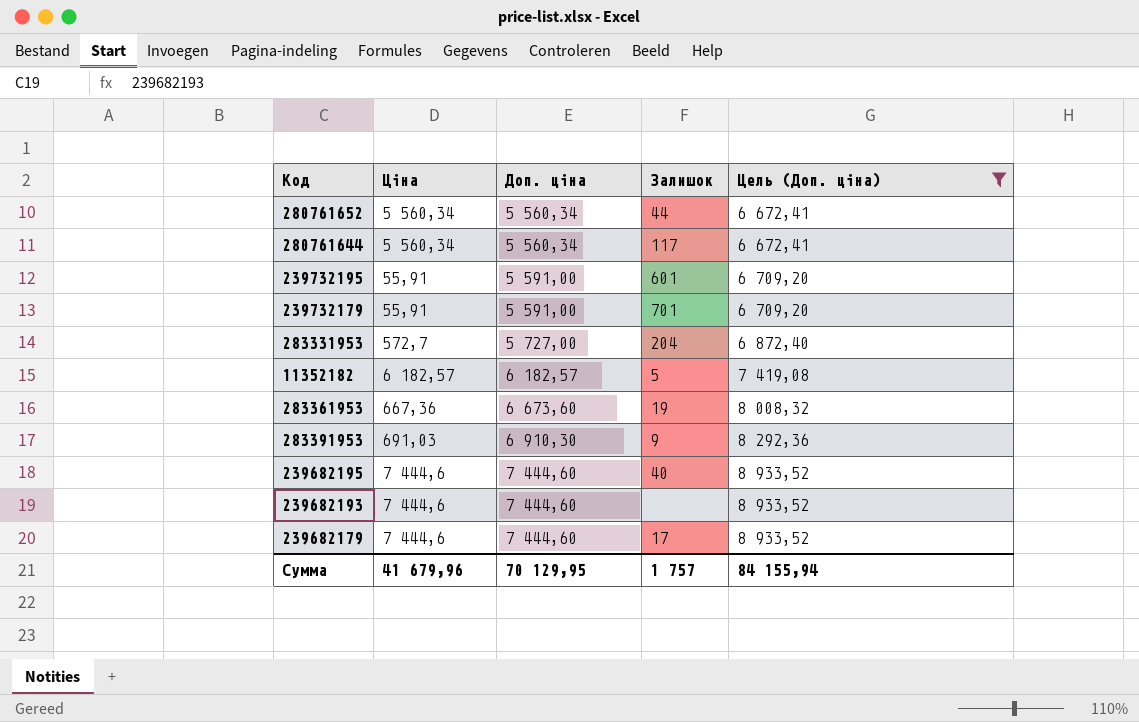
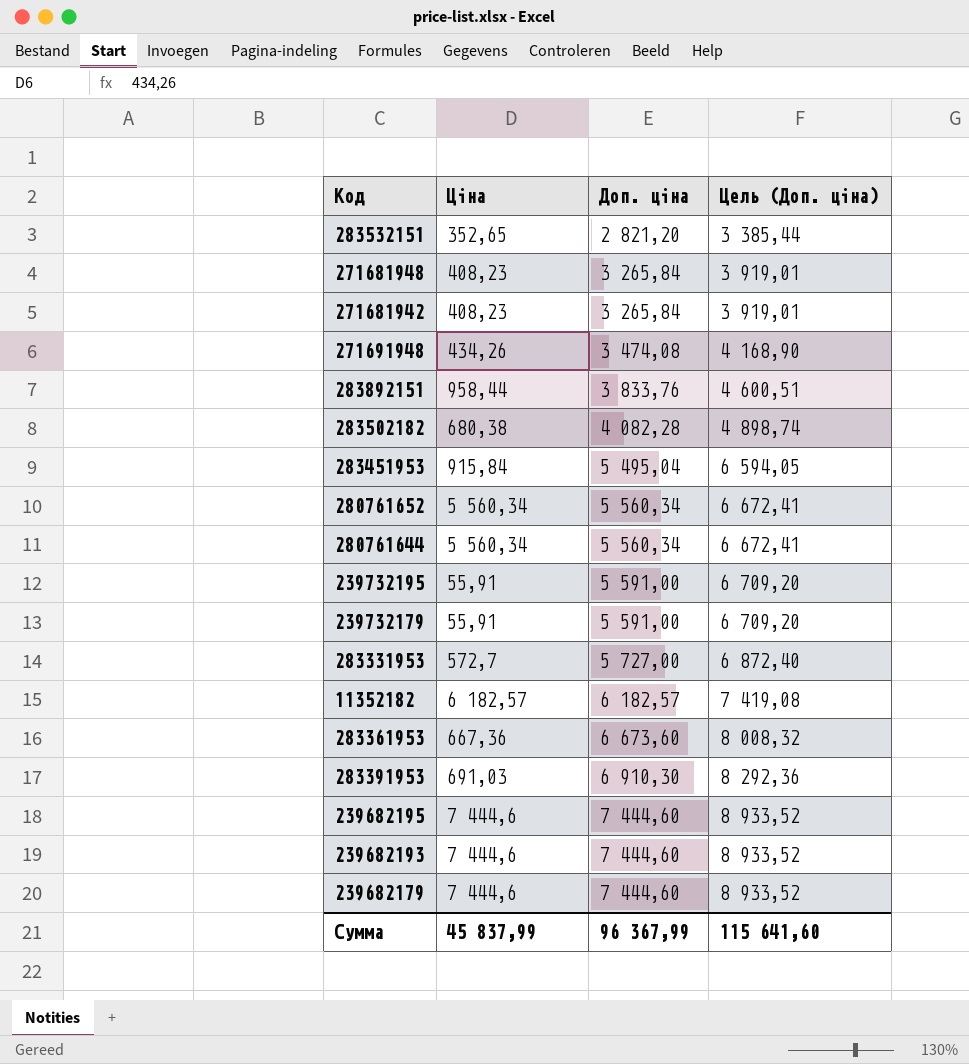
filter: Цель (Доп. ціна) >= 6 672,41 -> none
column Залишок | position: 4 -> none
Сумма | Ціна: 41 679,96 -> 45 837,99
Сумма | Доп. ціна: 70 129,95 -> 96 367,99
Сумма | Цель (Доп. ціна): 84 155,94 -> 115 641,60

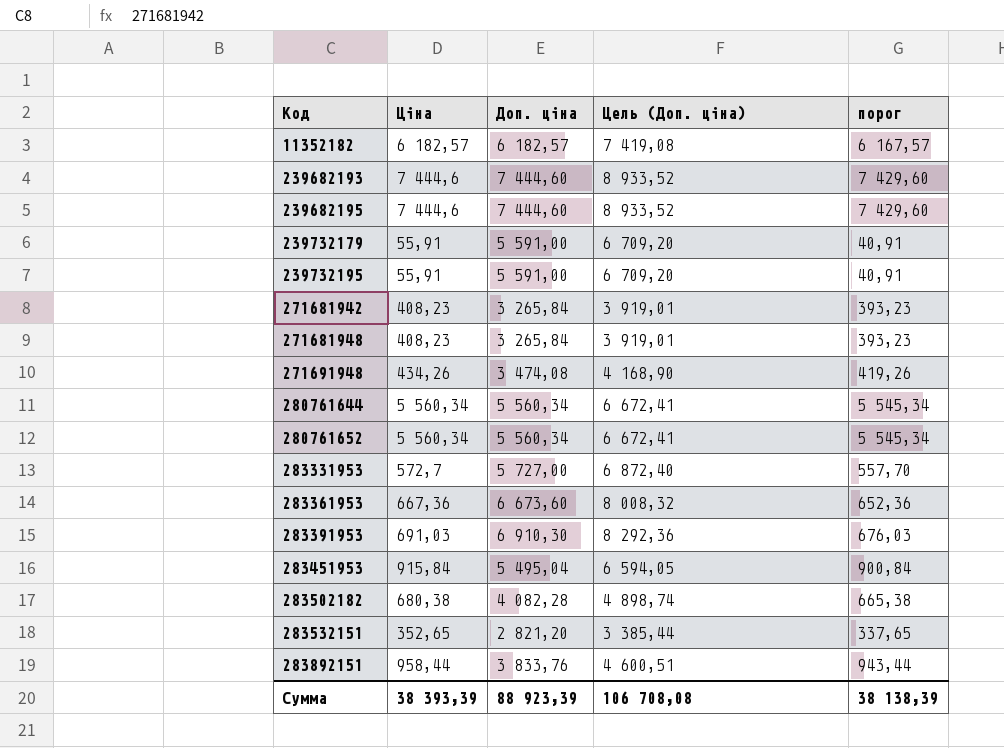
row order: Доп. ціна ascending -> Код ascending
column порог | formula: none -> [Ціна] - 15
row 239682179: 7 444,6 | 7 444,60 | 8 933,52 -> none
Сумма | Ціна: 45 837,99 -> 38 393,39
Сумма | Доп. ціна: 96 367,99 -> 88 923,39
Сумма | Цель (Доп. ціна): 115 641,60 -> 106 708,08

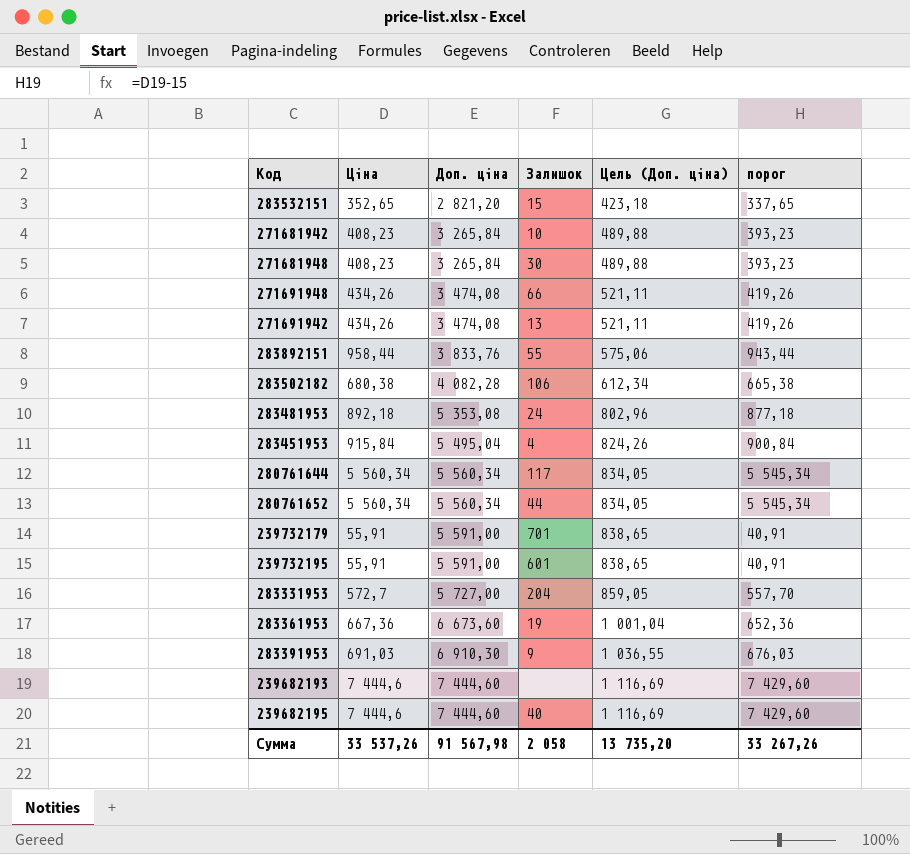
row order: Код ascending -> Доп. ціна ascending
column Залишок | position: none -> 4
column Цель (Доп. ціна) | formula: [Доп. ціна] * 1,2 -> [Доп. ціна] * 0,15
row 11352182: 6 182,57 | 6 182,57 | 7 419,08 | 6 167,57 -> none
row 271691942: none -> 434,26 | 3 474,08 | 13 | 521,11 | 419,26
row 283481953: none -> 892,18 | 5 353,08 | 24 | 802,96 | 877,18
Сумма | Ціна: 38 393,39 -> 33 537,26
Сумма | Доп. ціна: 88 923,39 -> 91 567,98
Сумма | Цель (Доп. ціна): 106 708,08 -> 13 735,20
Сумма | порог: 38 138,39 -> 33 267,26

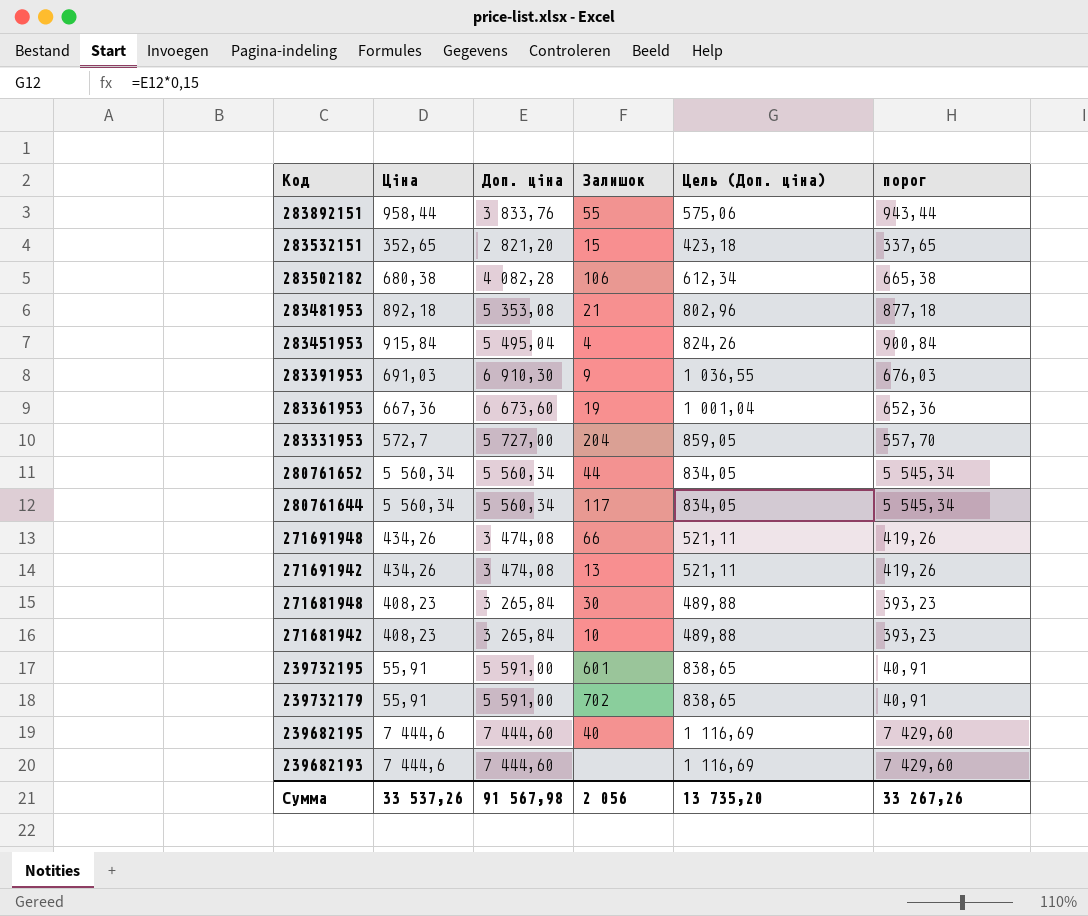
row order: Доп. ціна ascending -> Код descending
283481953 | Залишок: 24 -> 21
239732179 | Залишок: 701 -> 702
Сумма | Залишок: 2 058 -> 2 056

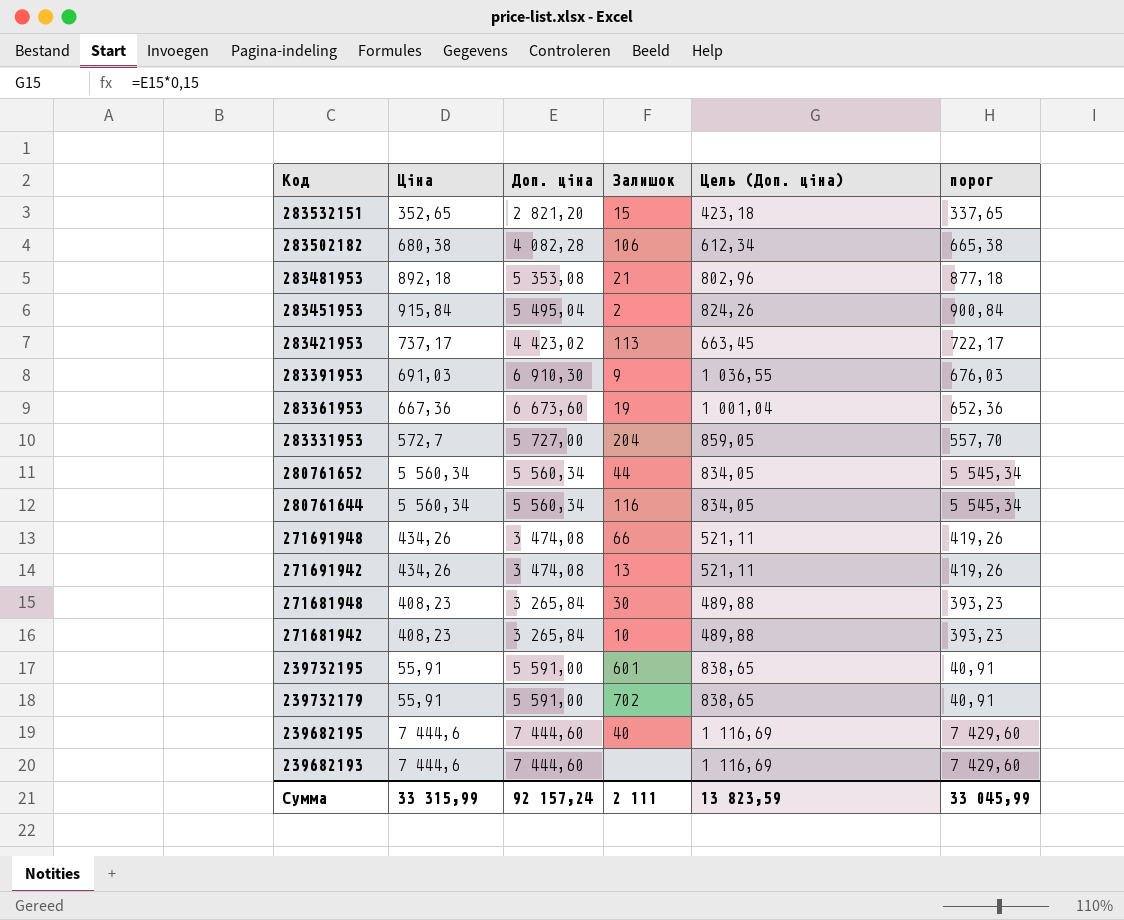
row 283892151: 958,44 | 3 833,76 | 55 | 575,06 | 943,44 -> none
283451953 | Залишок: 4 -> 2
row 283421953: none -> 737,17 | 4 423,02 | 113 | 663,45 | 722,17
280761644 | Залишок: 117 -> 116
Сумма | Ціна: 33 537,26 -> 33 315,99
Сумма | Доп. ціна: 91 567,98 -> 92 157,24
Сумма | Залишок: 2 056 -> 2 111
Сумма | Цель (Доп. ціна): 13 735,20 -> 13 823,59
Сумма | порог: 33 267,26 -> 33 045,99

